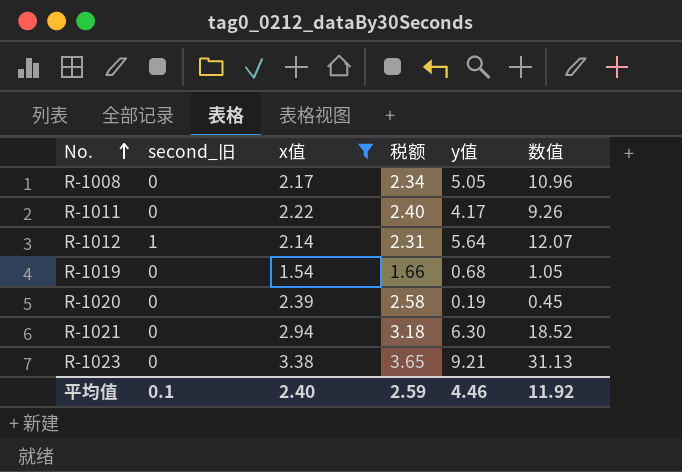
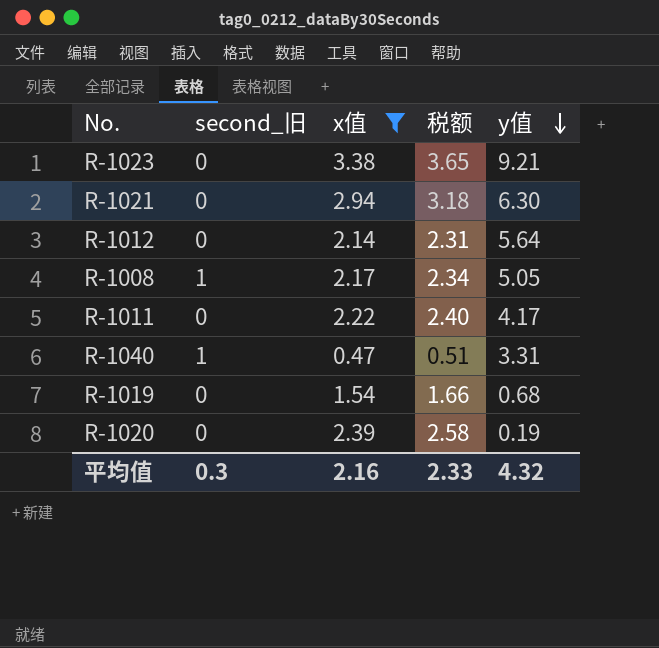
row order: No. ascending -> y值 descending
column 数值 | formula: [x值] * [y值] -> none
R-1012 | second_旧: 1 -> 0
R-1008 | second_旧: 0 -> 1
row R-1040: none -> 1 | 0.47 | 0.51 | 3.31
平均值 | second_旧: 0.1 -> 0.3
平均值 | x值: 2.40 -> 2.16
平均值 | 税额: 2.59 -> 2.33
平均值 | y值: 4.46 -> 4.32

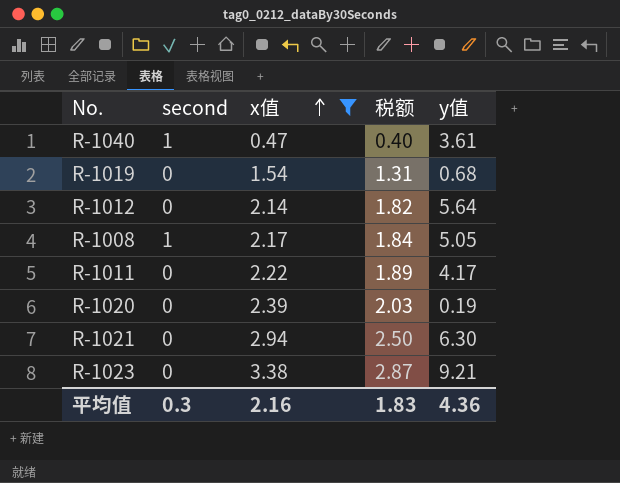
row order: y值 descending -> x值 ascending
column name: second_旧 -> second
column 税额 | formula: [x值] * 1.08 -> [x值] * 0.85
R-1040 | y值: 3.31 -> 3.61
平均值 | 税额: 2.33 -> 1.83
平均值 | y值: 4.32 -> 4.36

